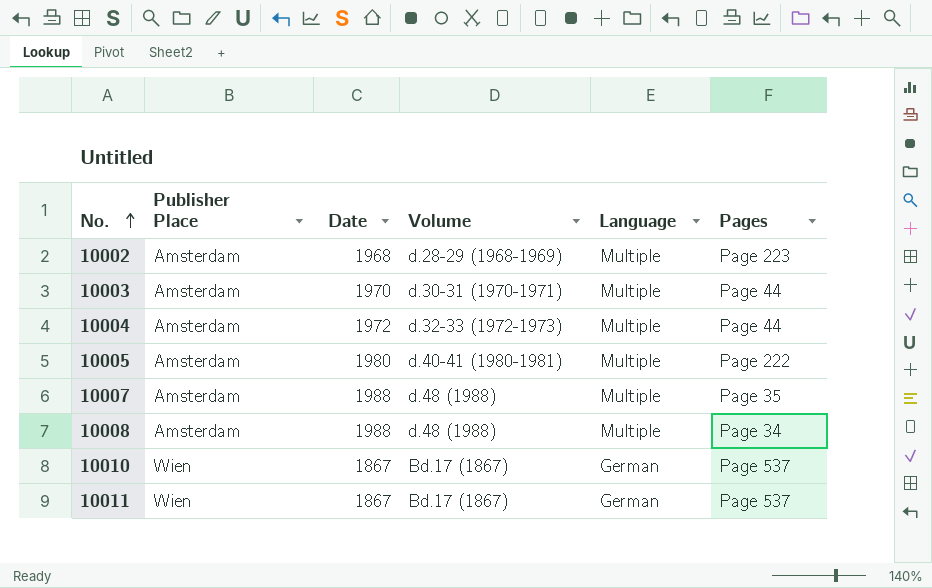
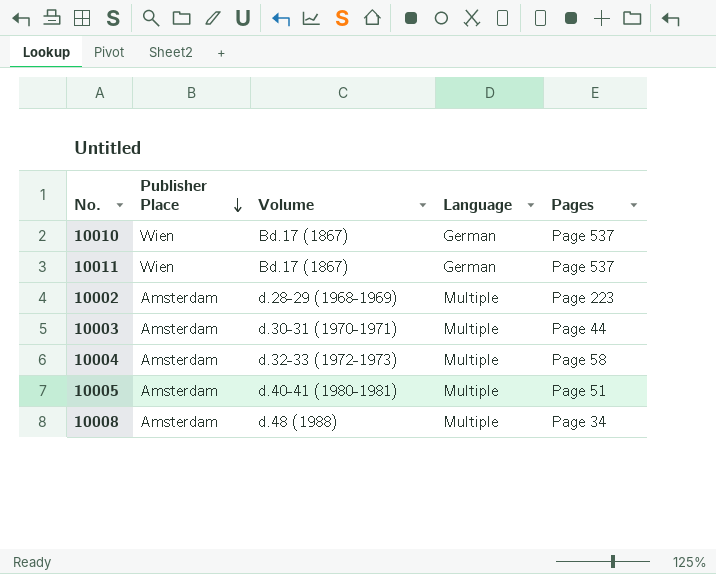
row order: No. ascending -> Publisher Place descending
column Date | position: 3 -> none
row 10007: Amsterdam | 1988 | d.48 (1988) | Multiple | Page 35 -> none
10004 | Pages: Page 44 -> Page 58
10005 | Pages: Page 222 -> Page 51

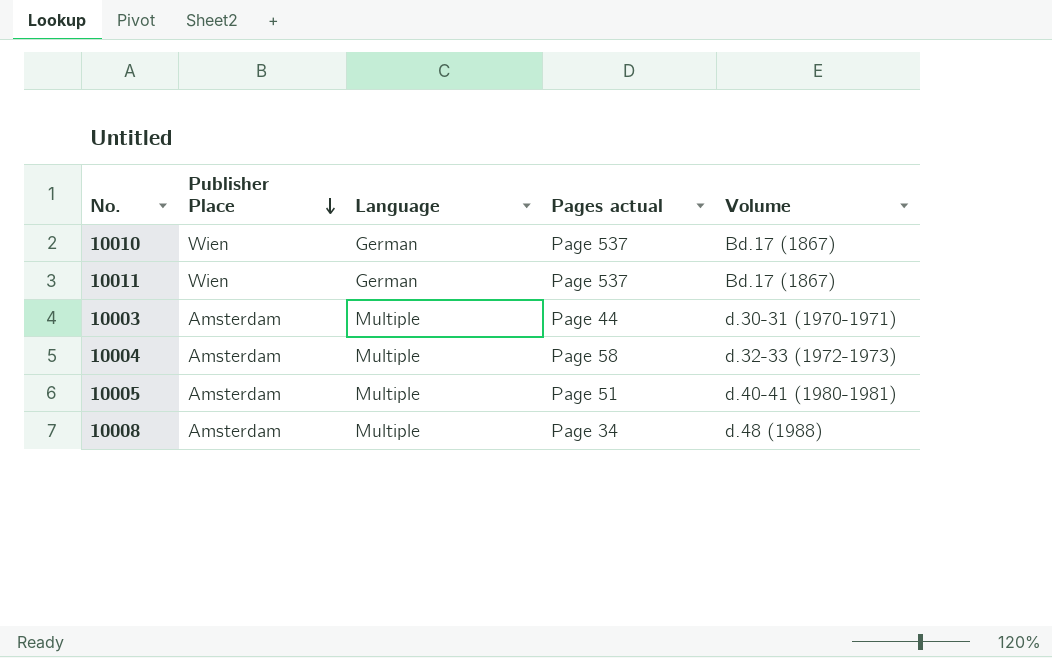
column name: Pages -> Pages actual
column Volume | position: 3 -> 5
row 10002: Amsterdam | d.28-29 (1968-1969) | Multiple | Page 223 -> none

